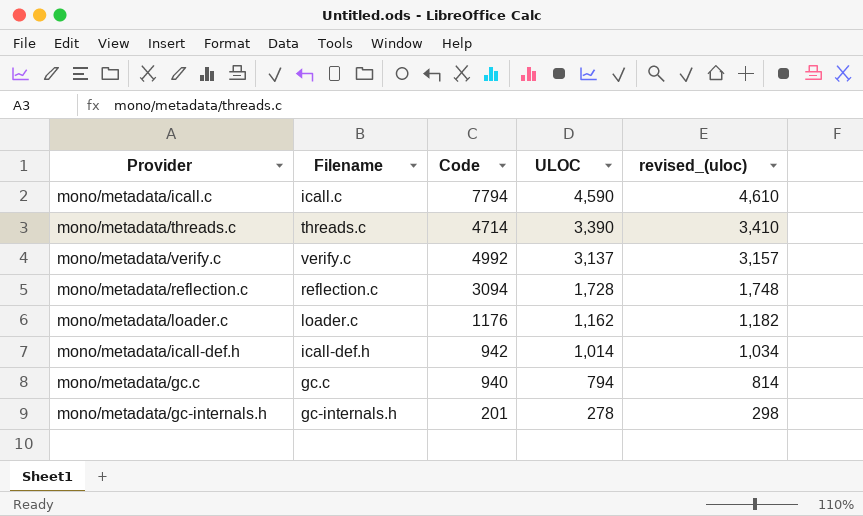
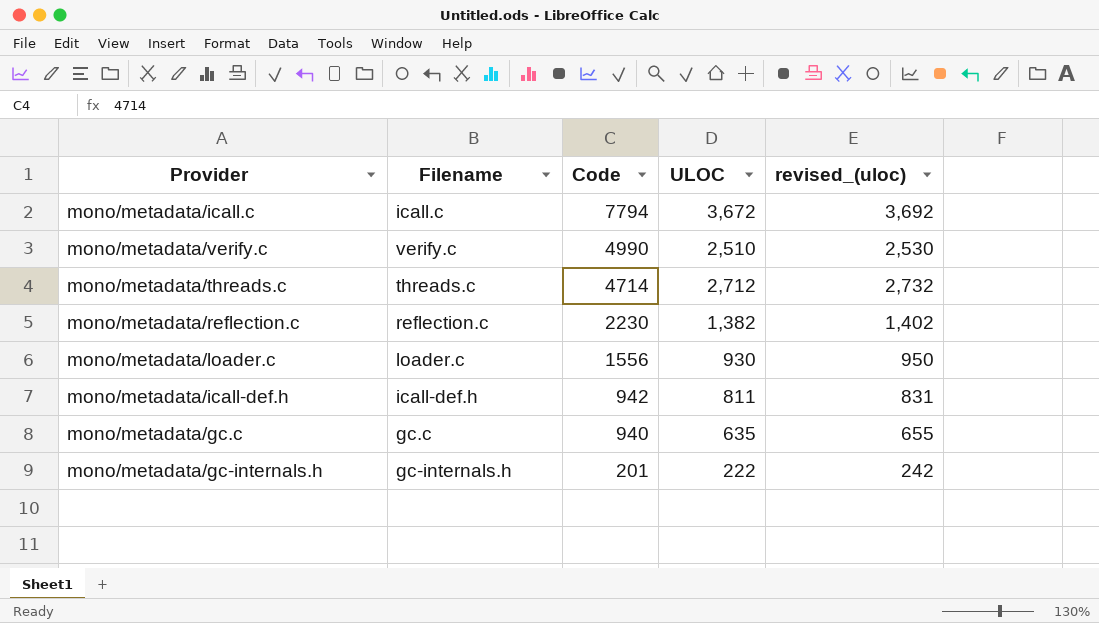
row order: ULOC descending -> Code descending
mono/metadata/icall.c | ULOC: 4,590 -> 3,672
mono/metadata/icall.c | revised_(uloc): 4,610 -> 3,692
mono/metadata/verify.c | Code: 4992 -> 4990
mono/metadata/verify.c | ULOC: 3,137 -> 2,510
mono/metadata/verify.c | revised_(uloc): 3,157 -> 2,530
mono/metadata/threads.c | ULOC: 3,390 -> 2,712
mono/metadata/threads.c | revised_(uloc): 3,410 -> 2,732
mono/metadata/reflection.c | Code: 3094 -> 2230
mono/metadata/reflection.c | ULOC: 1,728 -> 1,382
mono/metadata/reflection.c | revised_(uloc): 1,748 -> 1,402
mono/metadata/loader.c | Code: 1176 -> 1556
mono/metadata/loader.c | ULOC: 1,162 -> 930
mono/metadata/loader.c | revised_(uloc): 1,182 -> 950
mono/metadata/icall-def.h | ULOC: 1,014 -> 811
mono/metadata/icall-def.h | revised_(uloc): 1,034 -> 831
mono/metadata/gc.c | ULOC: 794 -> 635
mono/metadata/gc.c | revised_(uloc): 814 -> 655
mono/metadata/gc-internals.h | ULOC: 278 -> 222
mono/metadata/gc-internals.h | revised_(uloc): 298 -> 242

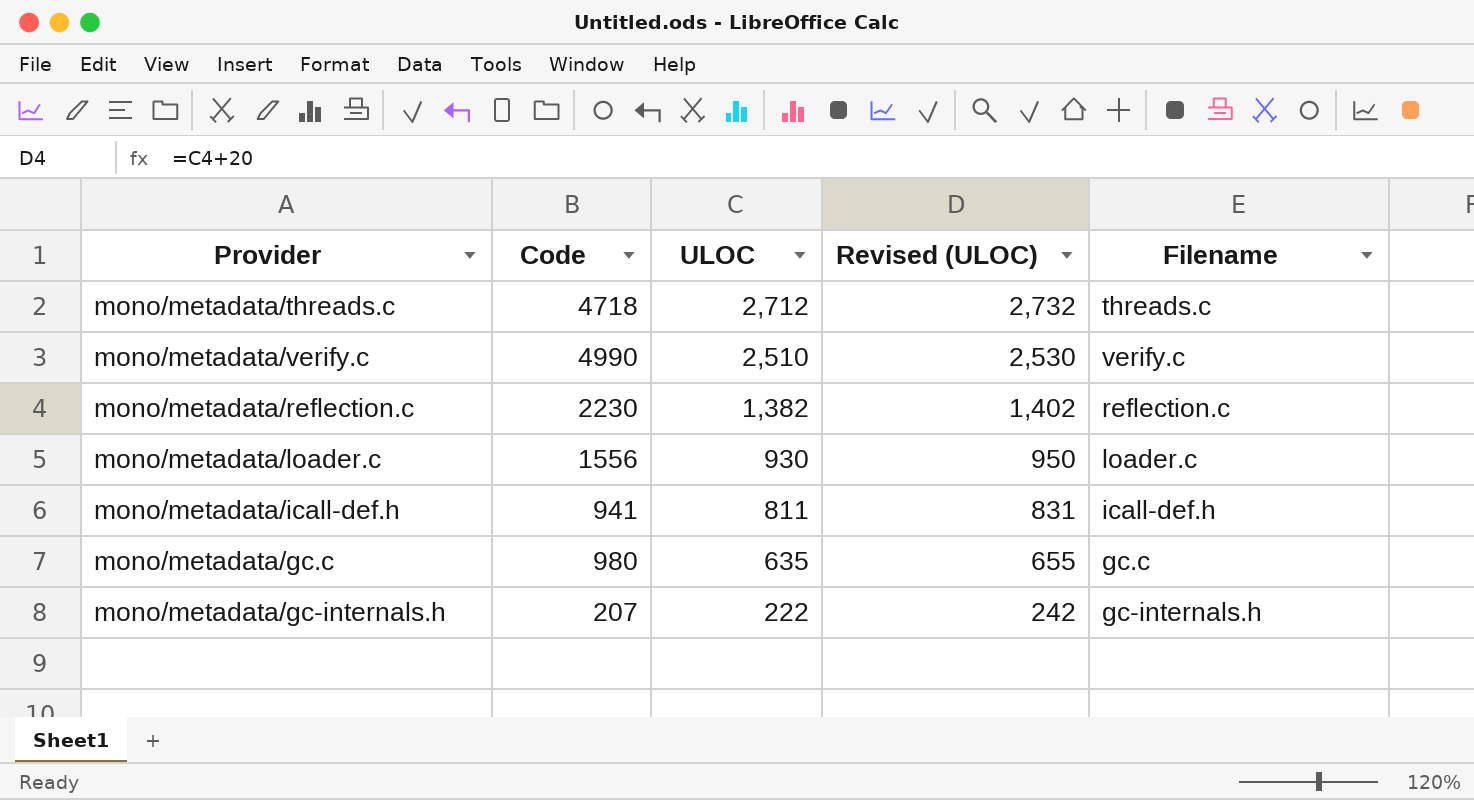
row order: Code descending -> ULOC descending
column name: revised_(uloc) -> Revised (ULOC)
column Filename | position: 2 -> 5
row mono/metadata/icall.c: icall.c | 7794 | 3,672 | 3,692 -> none
mono/metadata/threads.c | Code: 4714 -> 4718
mono/metadata/icall-def.h | Code: 942 -> 941
mono/metadata/gc.c | Code: 940 -> 980
mono/metadata/gc-internals.h | Code: 201 -> 207

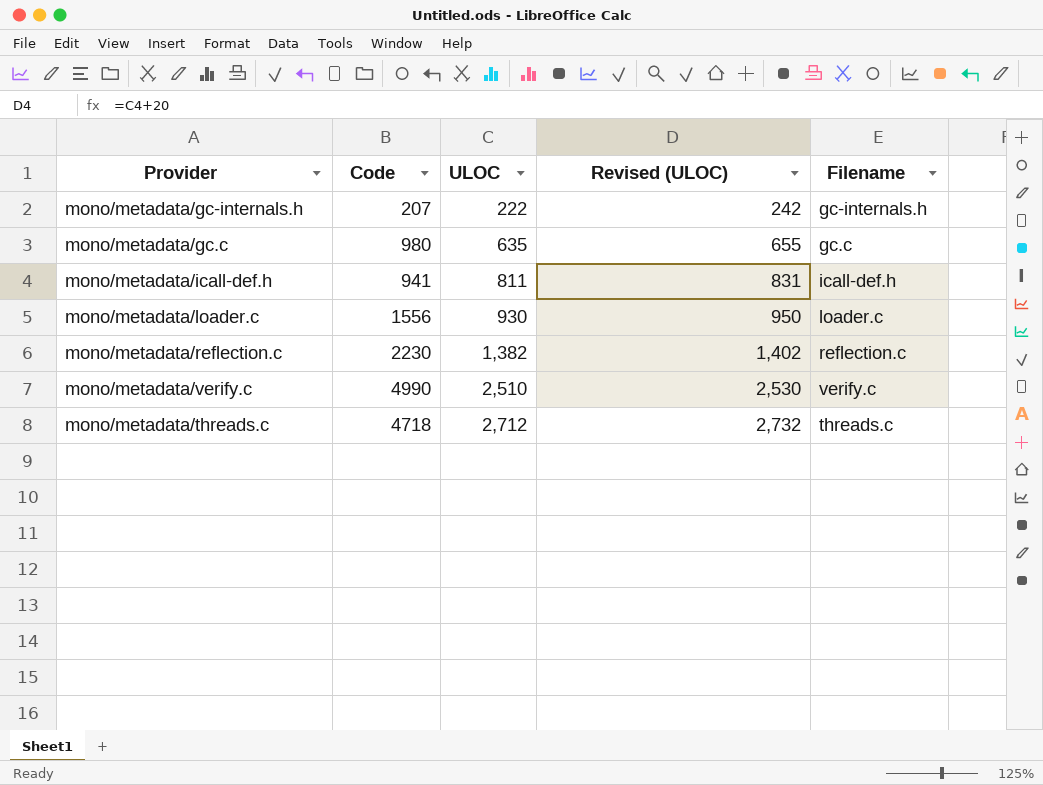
row order: ULOC descending -> ULOC ascending

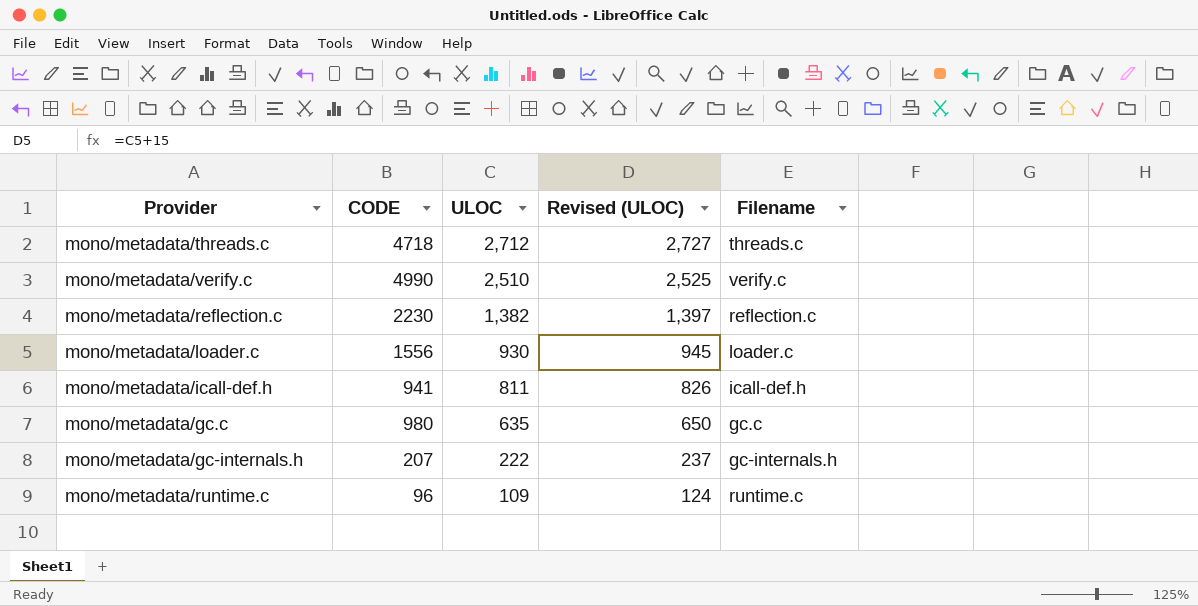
row order: ULOC ascending -> ULOC descending
column name: Code -> CODE
column Revised (ULOC) | formula: [ULOC] + 20 -> [ULOC] + 15
row mono/metadata/runtime.c: none -> 96 | 109 | 124 | runtime.c

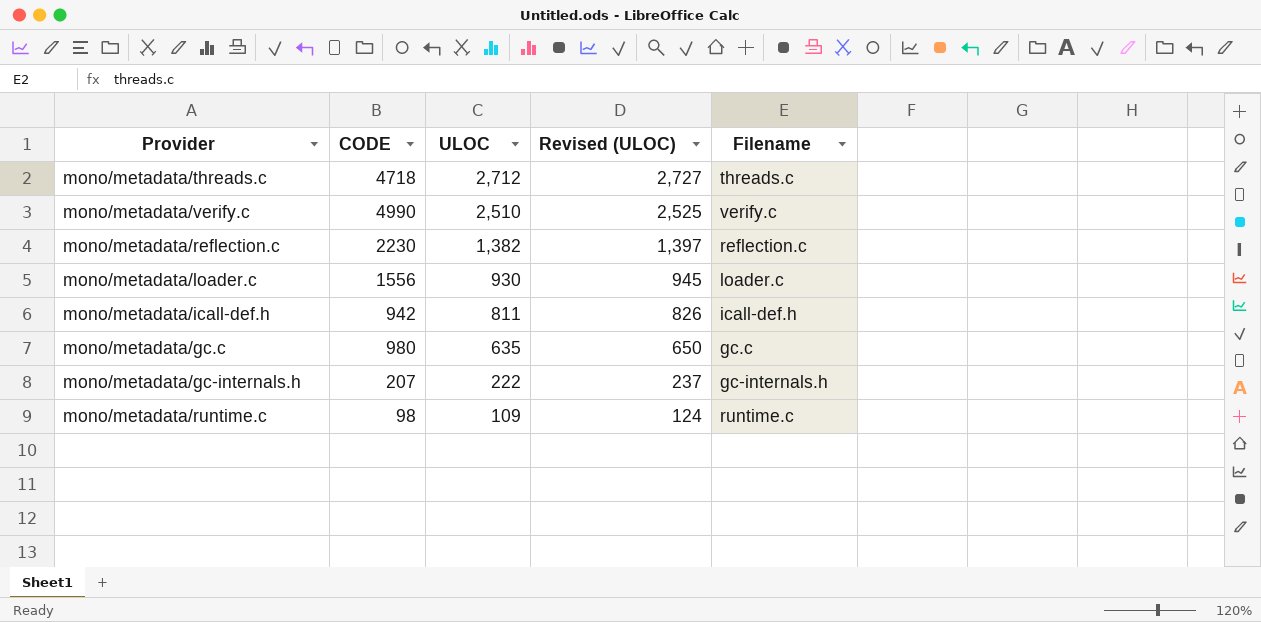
mono/metadata/icall-def.h | CODE: 941 -> 942
mono/metadata/runtime.c | CODE: 96 -> 98

